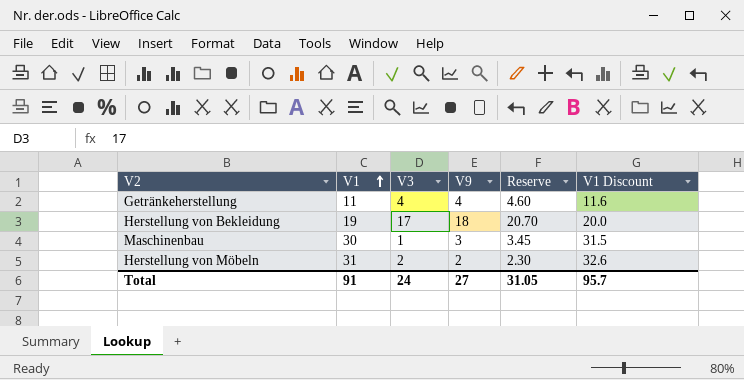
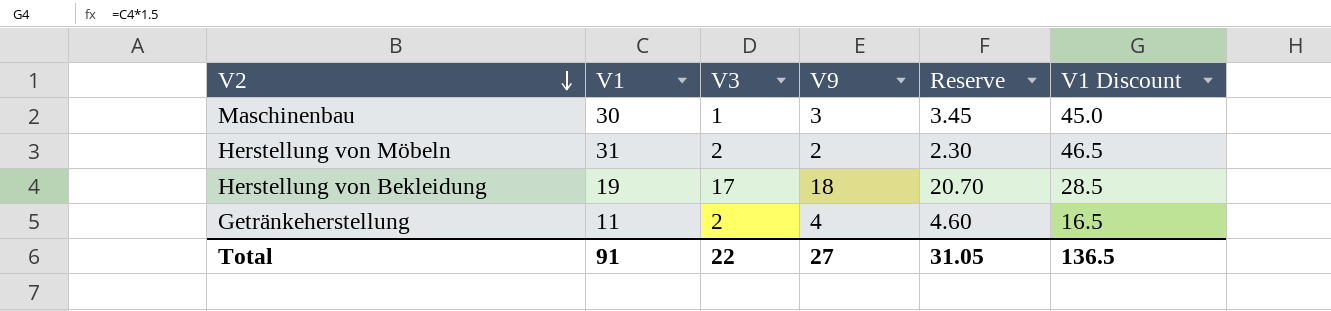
row order: V1 ascending -> V2 descending
column V1 Discount | formula: [V1] * 1.05 -> [V1] * 1.5
Getränkeherstellung | V3: 4 -> 2
Total | V3: 24 -> 22
Total | V1 Discount: 95.7 -> 136.5

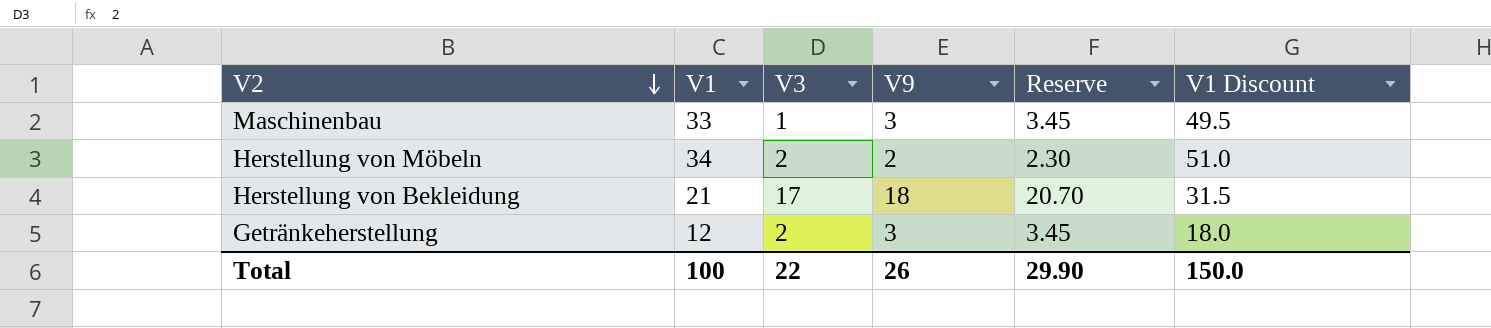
Maschinenbau | V1: 30 -> 33
Maschinenbau | V1 Discount: 45.0 -> 49.5
Herstellung von Möbeln | V1: 31 -> 34
Herstellung von Möbeln | V1 Discount: 46.5 -> 51.0
Herstellung von Bekleidung | V1: 19 -> 21
Herstellung von Bekleidung | V1 Discount: 28.5 -> 31.5
Getränkeherstellung | V1: 11 -> 12
Getränkeherstellung | V9: 4 -> 3
Getränkeherstellung | Reserve: 4.60 -> 3.45
Getränkeherstellung | V1 Discount: 16.5 -> 18.0
Total | V1: 91 -> 100
Total | V9: 27 -> 26
Total | Reserve: 31.05 -> 29.90
Total | V1 Discount: 136.5 -> 150.0

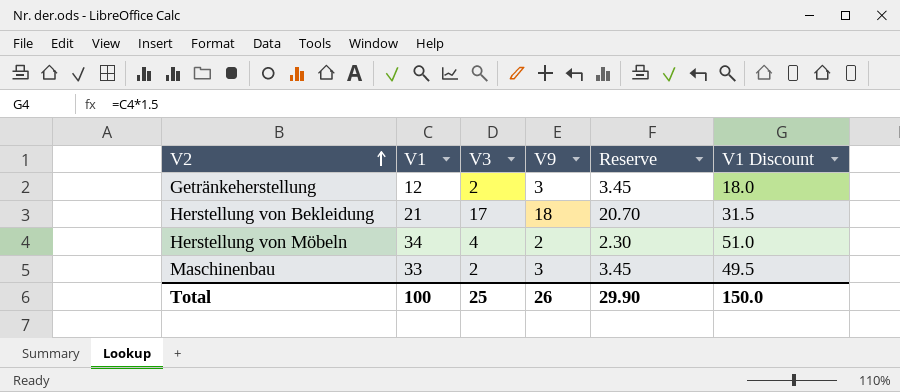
row order: V2 descending -> V2 ascending
Herstellung von Möbeln | V3: 2 -> 4
Maschinenbau | V3: 1 -> 2
Total | V3: 22 -> 25

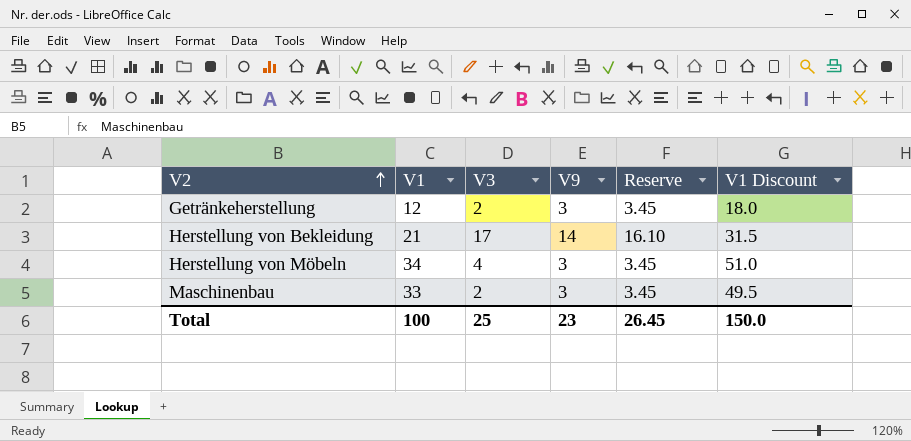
Herstellung von Bekleidung | V9: 18 -> 14
Herstellung von Bekleidung | Reserve: 20.70 -> 16.10
Herstellung von Möbeln | V9: 2 -> 3
Herstellung von Möbeln | Reserve: 2.30 -> 3.45
Total | V9: 26 -> 23
Total | Reserve: 29.90 -> 26.45

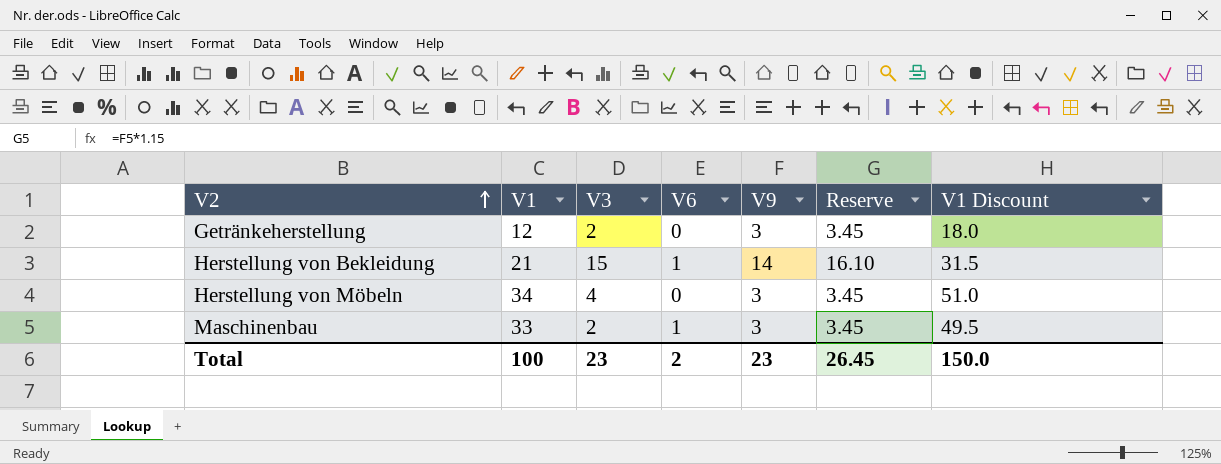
column V6 | position: none -> 4
Herstellung von Bekleidung | V3: 17 -> 15
Total | V3: 25 -> 23

